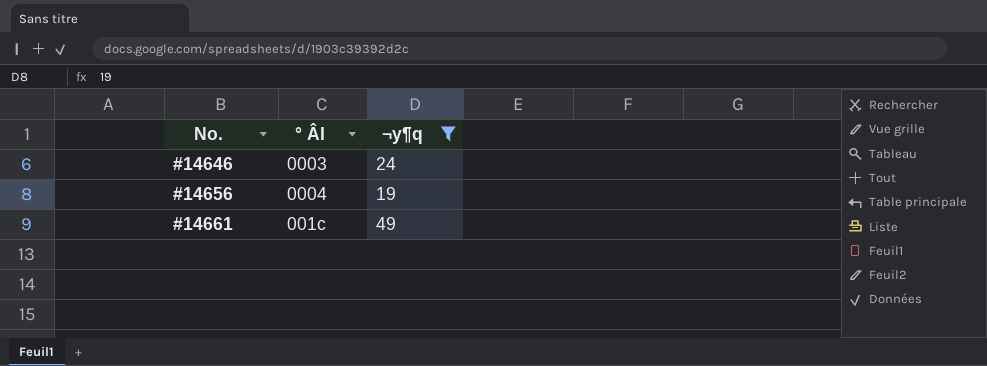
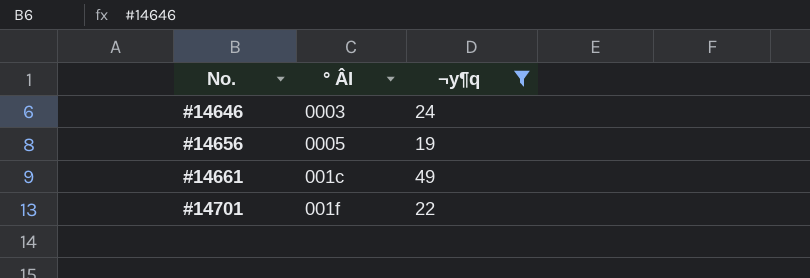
#14656 | ° ÂI: 0004 -> 0005
row #14701: none -> 001f | 22

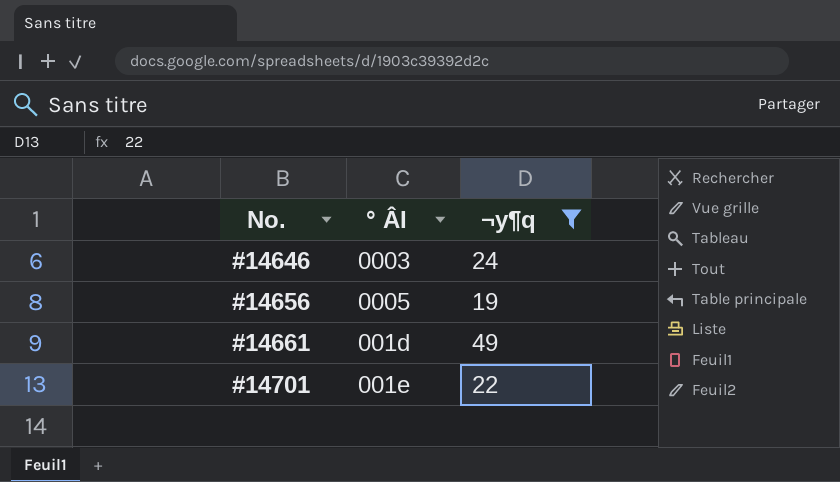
#14661 | ° ÂI: 001c -> 001d
#14701 | ° ÂI: 001f -> 001e

